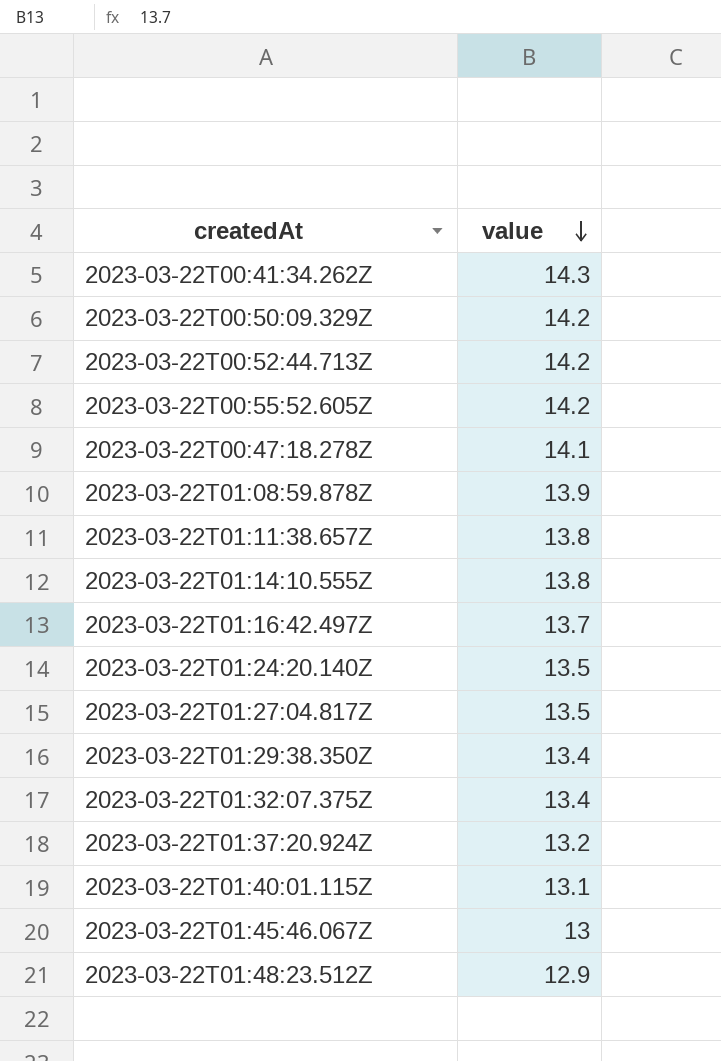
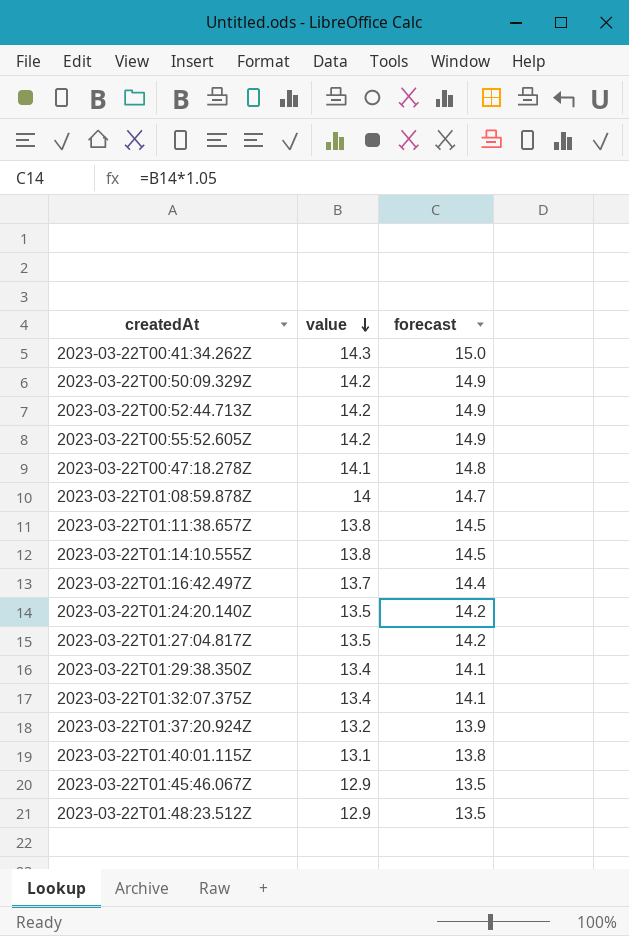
column forecast | formula: none -> [value] * 1.05
2023-03-22T01:08:59.878Z | value: 13.9 -> 14
2023-03-22T01:45:46.067Z | value: 13 -> 12.9

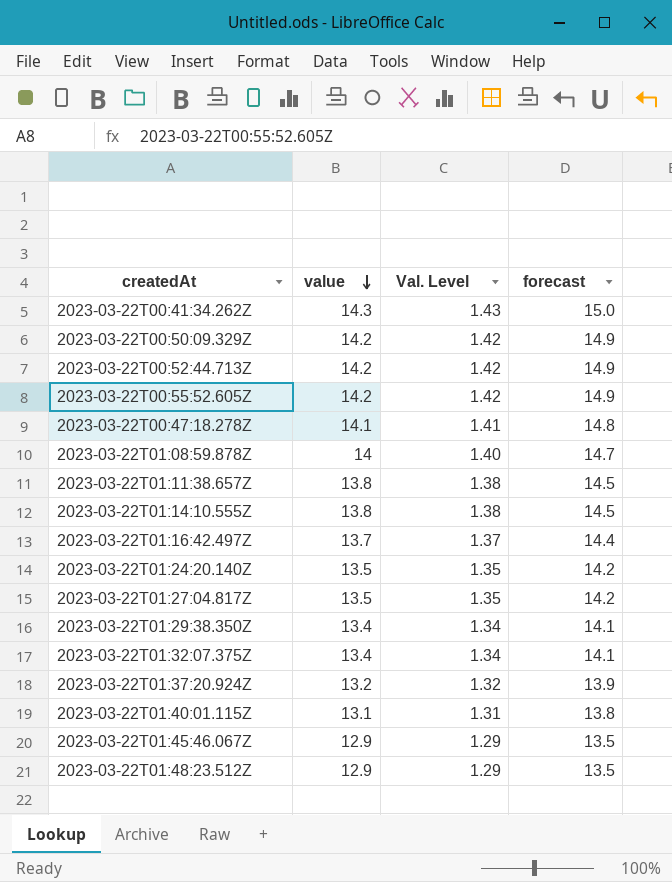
column Val. Level | formula: none -> [value] * 0.1

